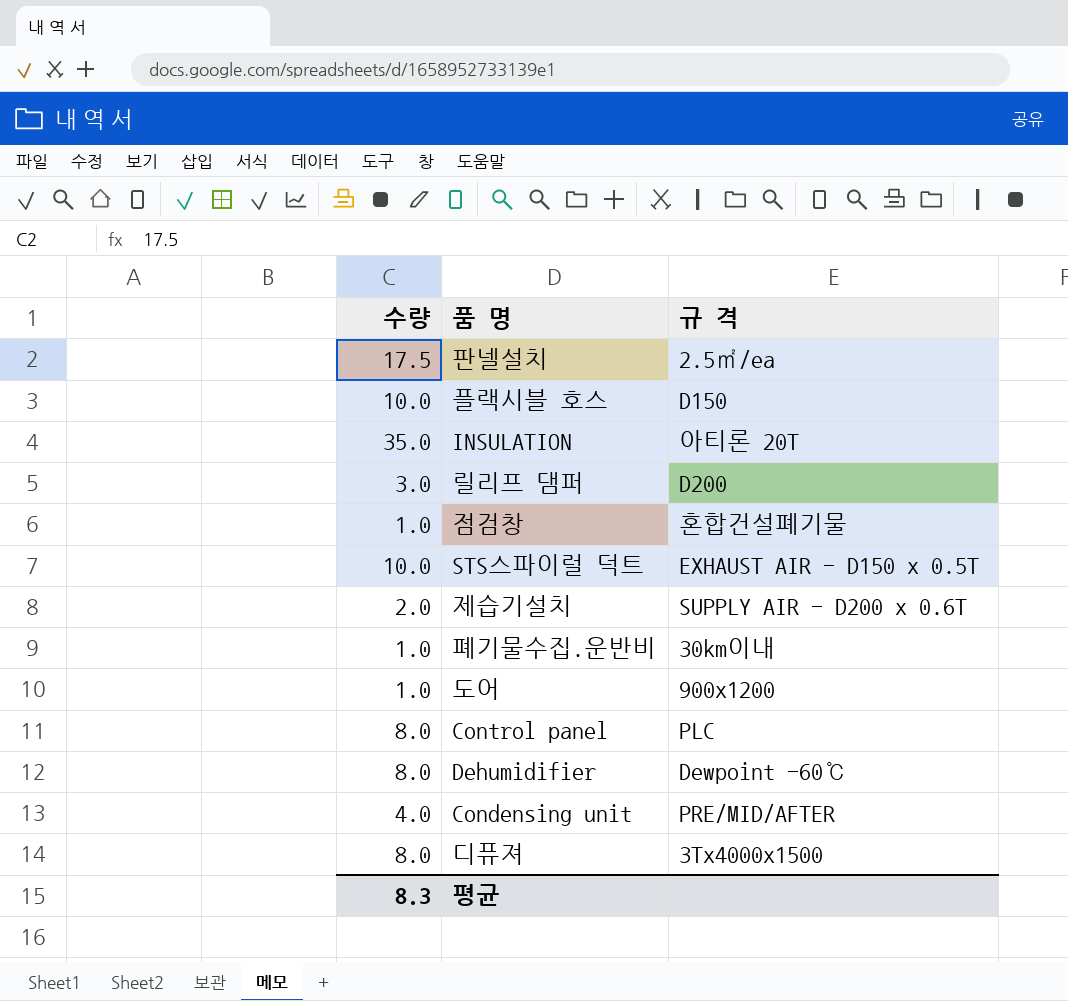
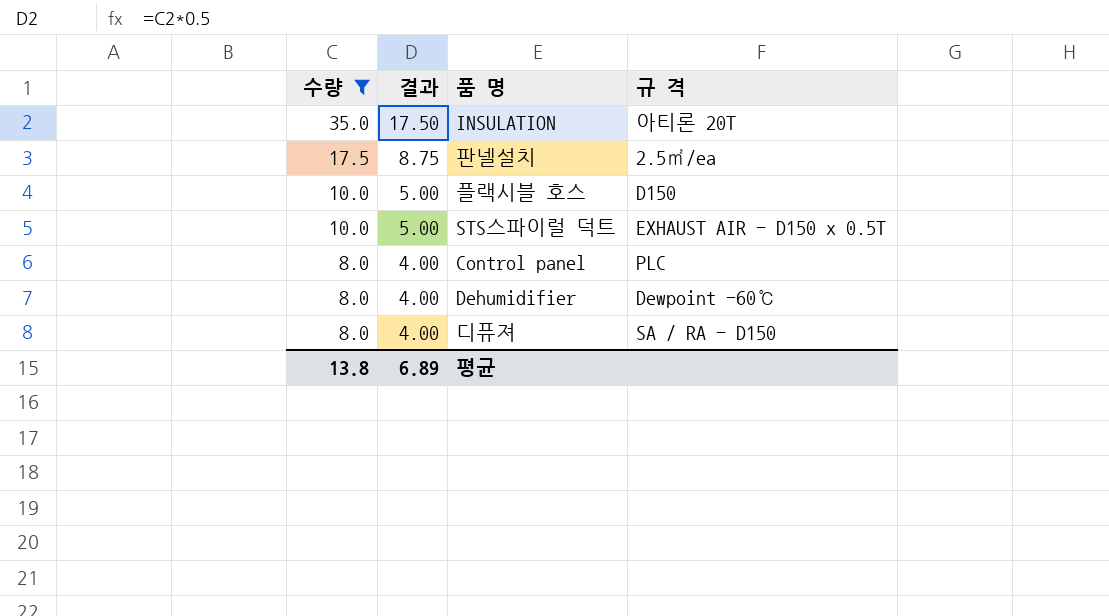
filter: none -> 수량 >= 8.0
row order: none -> 수량 descending
column 결과 | formula: none -> [수량] * 0.5
디퓨져 | 규 격: 3Tx4000x1500 -> SA / RA - D150
평균 | 수량: 8.3 -> 13.8

